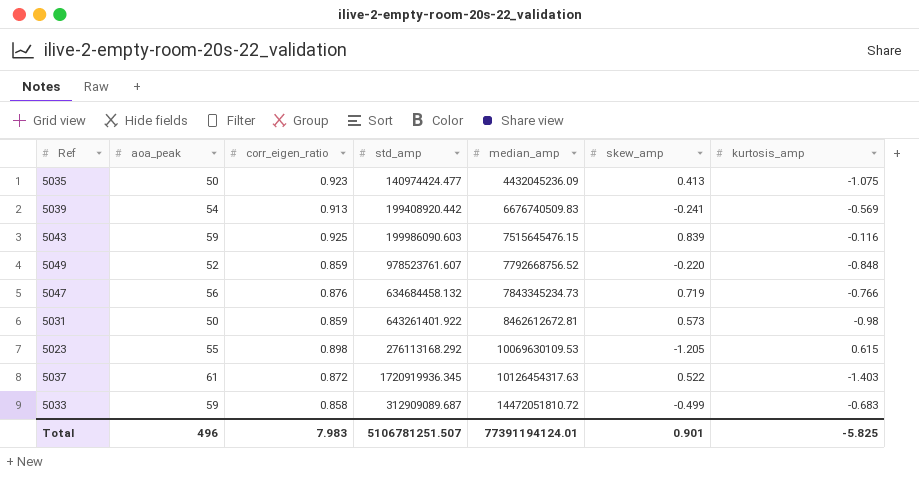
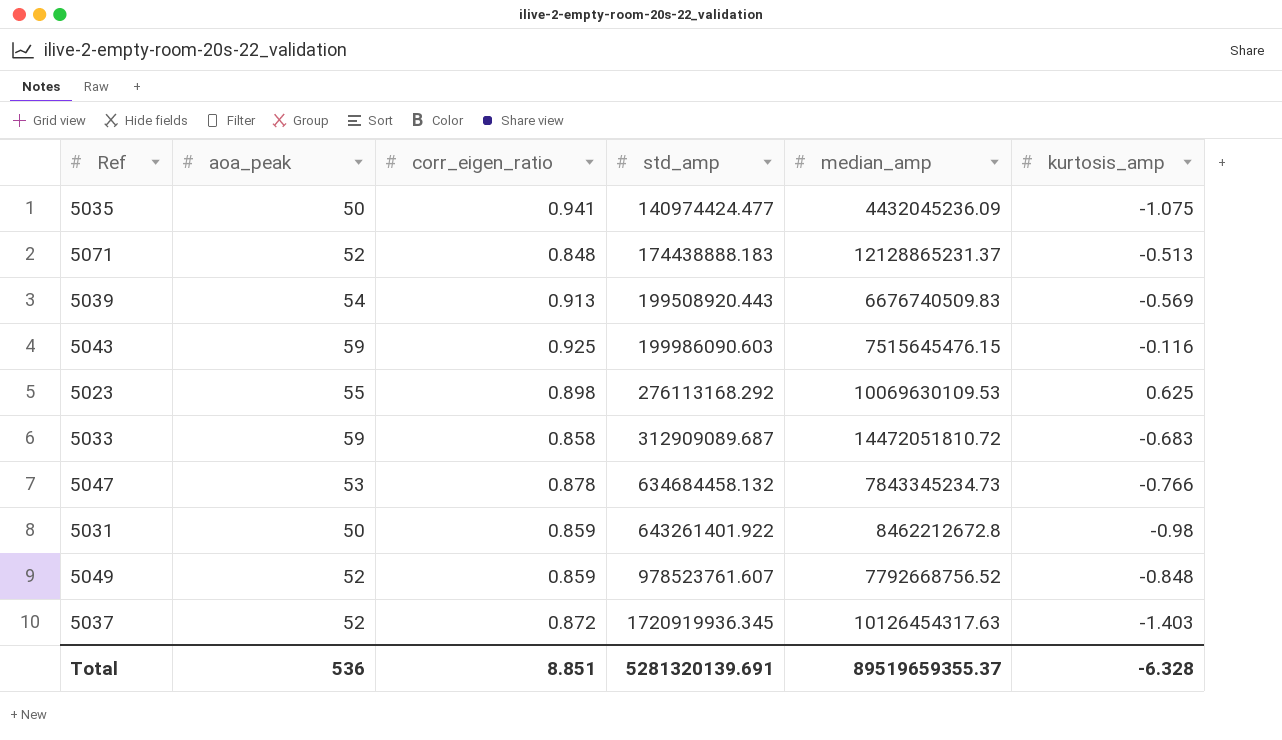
row order: median_amp ascending -> std_amp ascending
column skew_amp | position: 6 -> none
5035 | corr_eigen_ratio: 0.923 -> 0.941
row 5071: none -> 52 | 0.848 | 174438888.183 | 12128865231.37 | -0.513
5039 | std_amp: 199408920.442 -> 199508920.443
5023 | kurtosis_amp: 0.615 -> 0.625
5047 | aoa_peak: 56 -> 53
5047 | corr_eigen_ratio: 0.876 -> 0.878
5031 | median_amp: 8462612672.81 -> 8462212672.8
5037 | aoa_peak: 61 -> 52
Total | aoa_peak: 496 -> 536
Total | corr_eigen_ratio: 7.983 -> 8.851
Total | std_amp: 5106781251.507 -> 5281320139.691
Total | median_amp: 77391194124.01 -> 89519659355.37
Total | kurtosis_amp: -5.825 -> -6.328

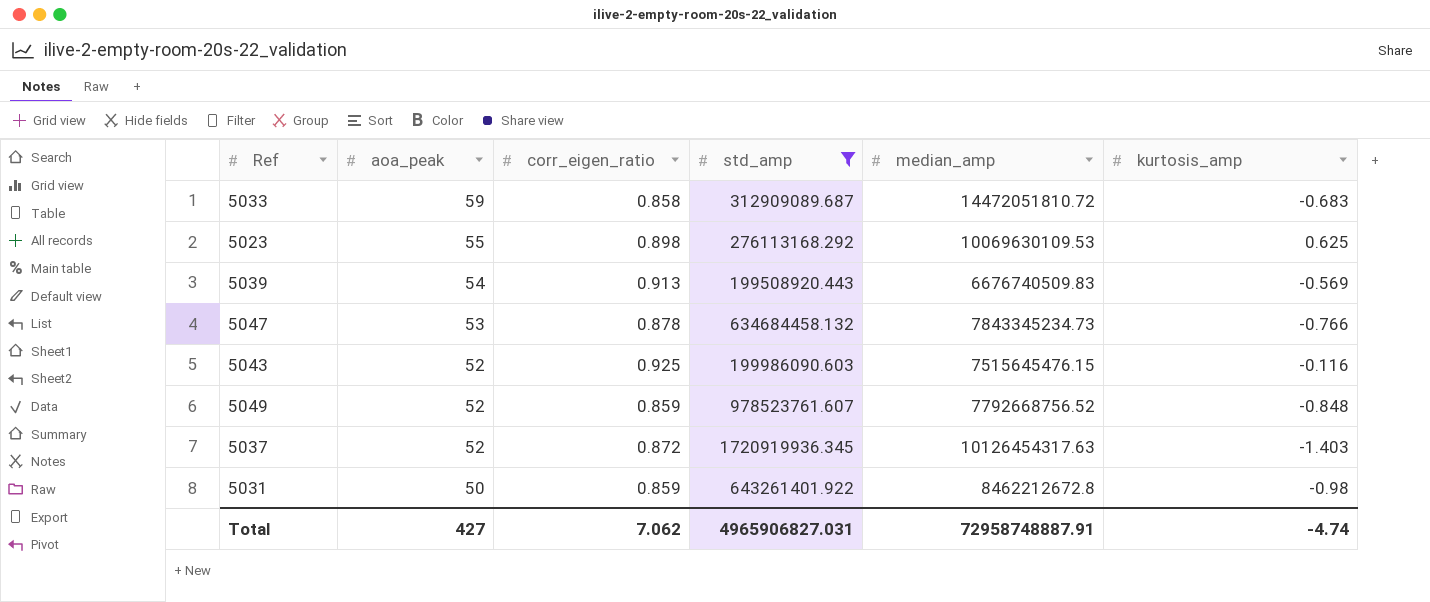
filter: none -> std_amp >= 199508920.443
row order: std_amp ascending -> aoa_peak descending
5043 | aoa_peak: 59 -> 52
Total | aoa_peak: 536 -> 427
Total | corr_eigen_ratio: 8.851 -> 7.062
Total | std_amp: 5281320139.691 -> 4965906827.031
Total | median_amp: 89519659355.37 -> 72958748887.91
Total | kurtosis_amp: -6.328 -> -4.74

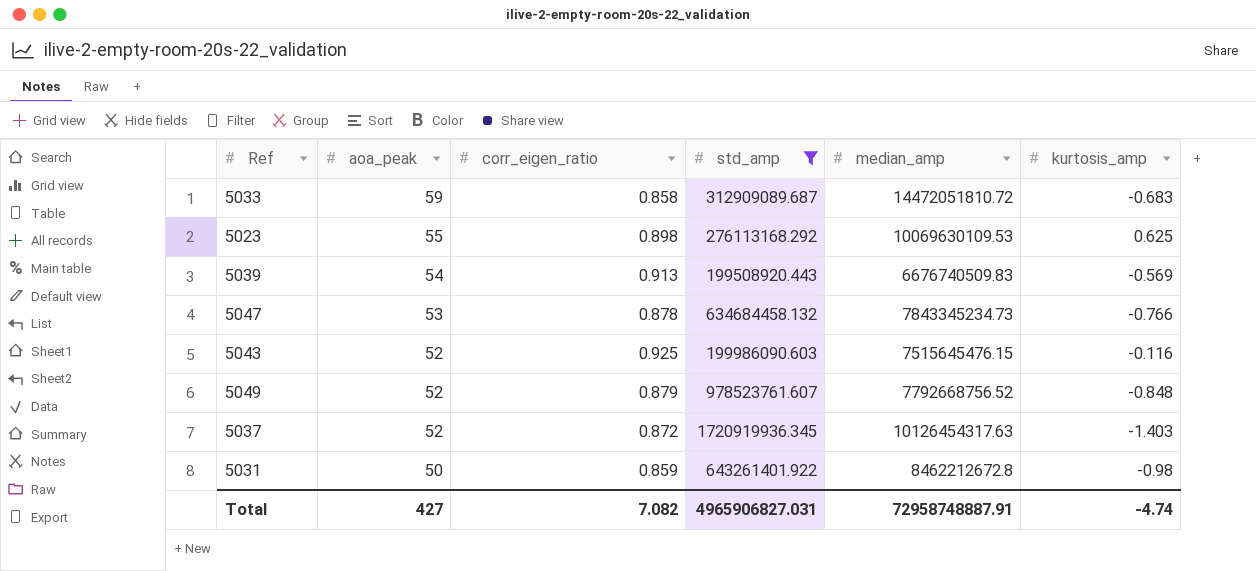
5049 | corr_eigen_ratio: 0.859 -> 0.879
Total | corr_eigen_ratio: 7.062 -> 7.082

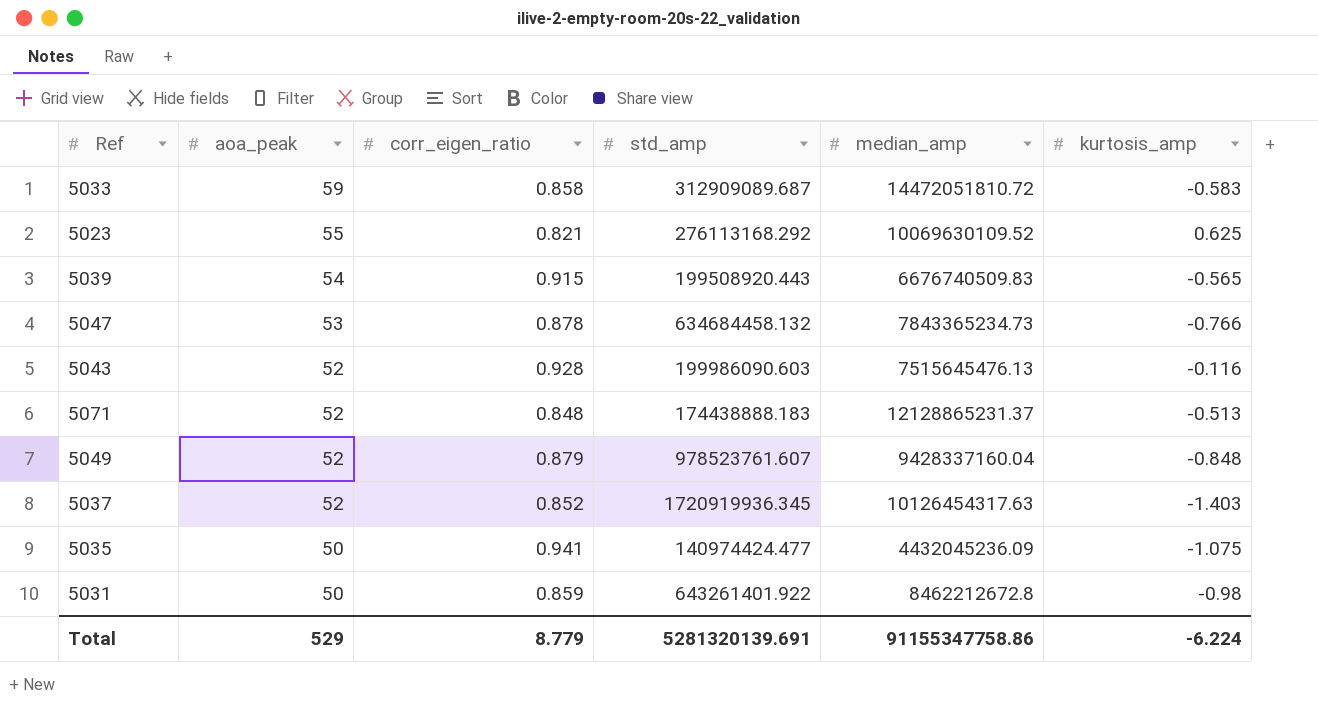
filter: std_amp >= 199508920.443 -> none
5033 | kurtosis_amp: -0.683 -> -0.583
5023 | corr_eigen_ratio: 0.898 -> 0.821
5023 | median_amp: 10069630109.53 -> 10069630109.52
5039 | corr_eigen_ratio: 0.913 -> 0.915
5039 | kurtosis_amp: -0.569 -> -0.565
5047 | median_amp: 7843345234.73 -> 7843365234.73
5043 | corr_eigen_ratio: 0.925 -> 0.928
5043 | median_amp: 7515645476.15 -> 7515645476.13
5049 | median_amp: 7792668756.52 -> 9428337160.04
5037 | corr_eigen_ratio: 0.872 -> 0.852
Total | aoa_peak: 427 -> 529
Total | corr_eigen_ratio: 7.082 -> 8.779
Total | std_amp: 4965906827.031 -> 5281320139.691
Total | median_amp: 72958748887.91 -> 91155347758.86
Total | kurtosis_amp: -4.74 -> -6.224

